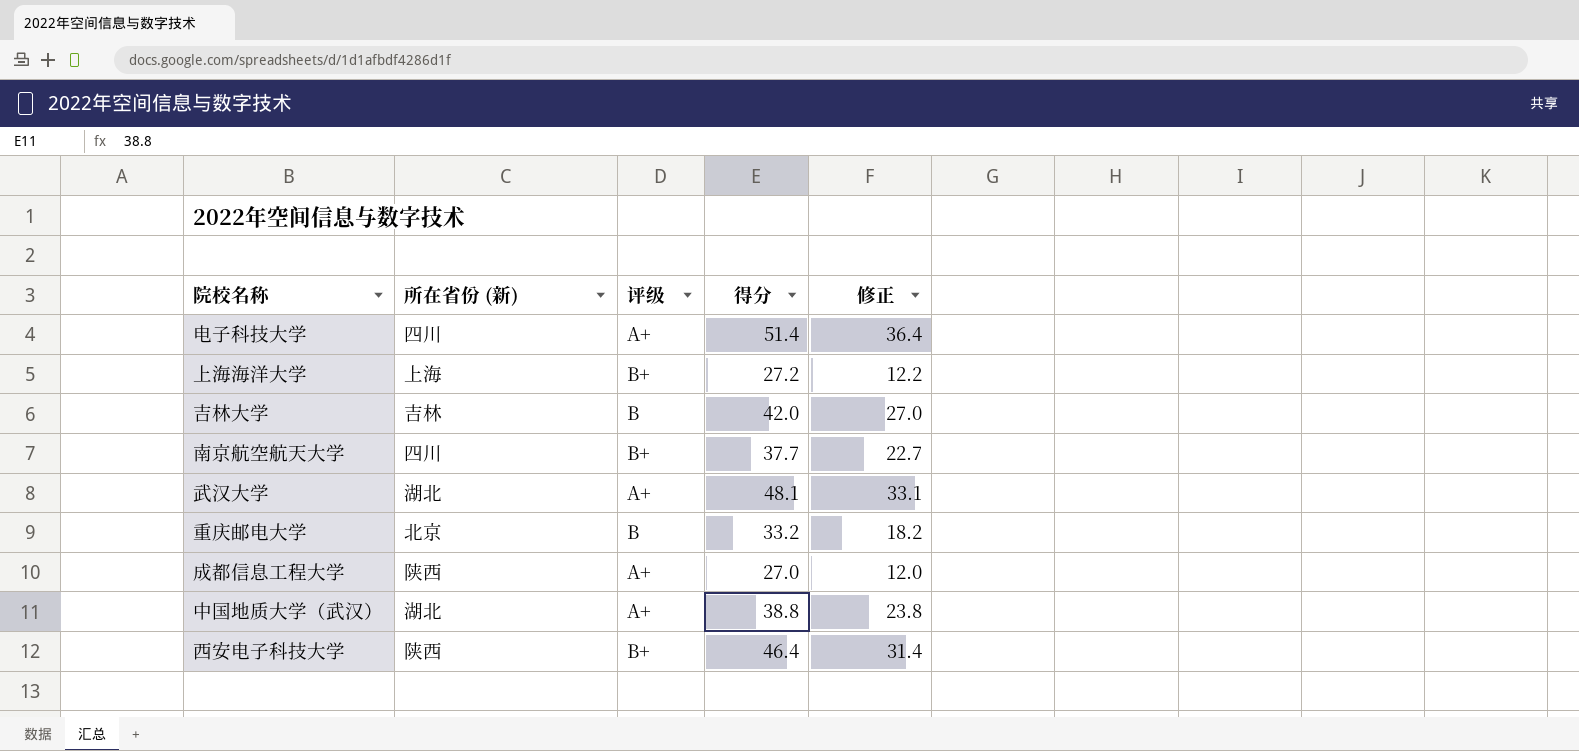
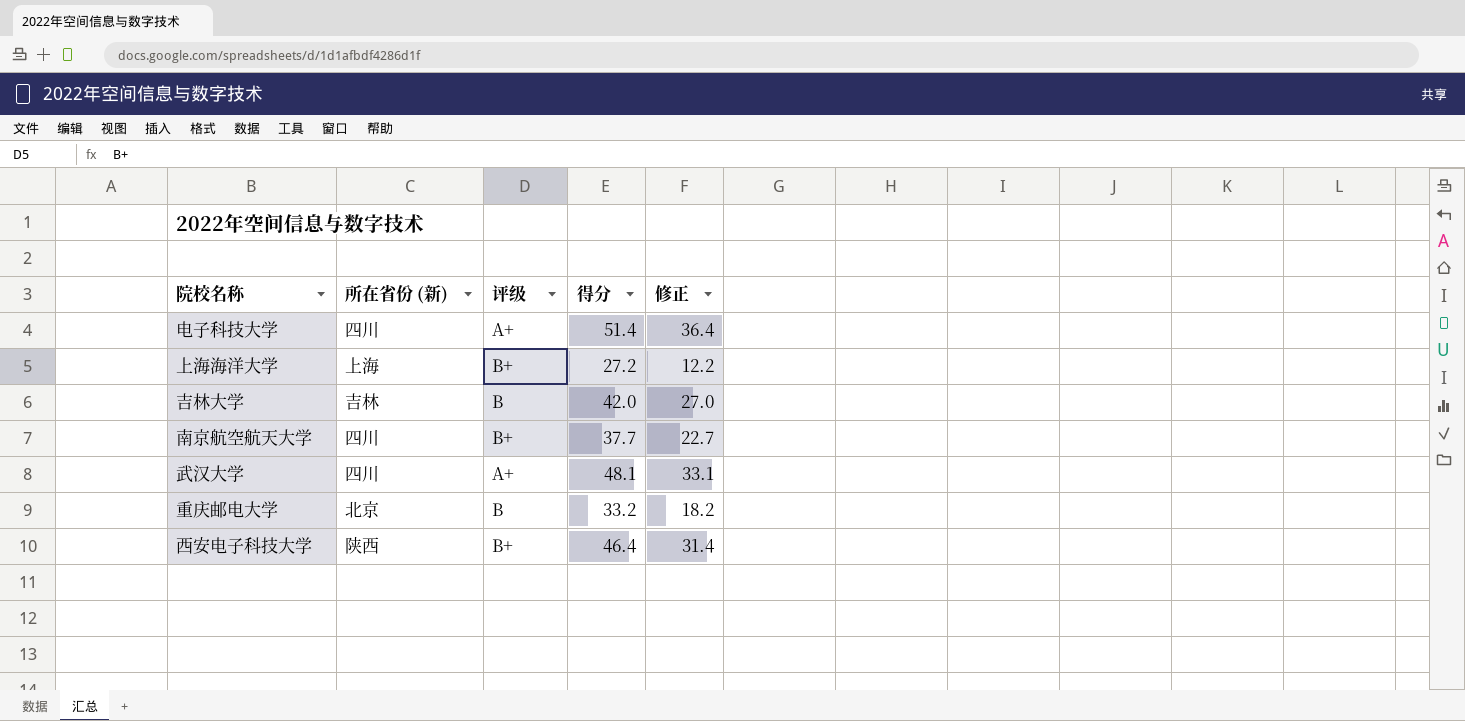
row 成都信息工程大学: 陕西 | A+ | 27.0 | 12.0 -> none
row 中国地质大学（武汉）: 湖北 | A+ | 38.8 | 23.8 -> none
武汉大学 | 所在省份 (新): 湖北 -> 四川

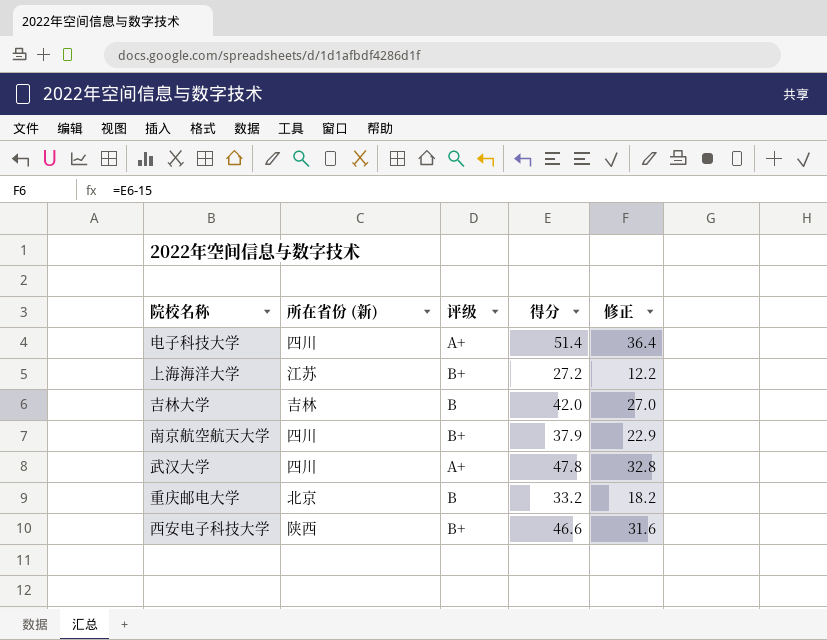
上海海洋大学 | 所在省份 (新): 上海 -> 江苏
南京航空航天大学 | 得分: 37.7 -> 37.9
南京航空航天大学 | 修正: 22.7 -> 22.9
武汉大学 | 得分: 48.1 -> 47.8
武汉大学 | 修正: 33.1 -> 32.8
西安电子科技大学 | 得分: 46.4 -> 46.6
西安电子科技大学 | 修正: 31.4 -> 31.6

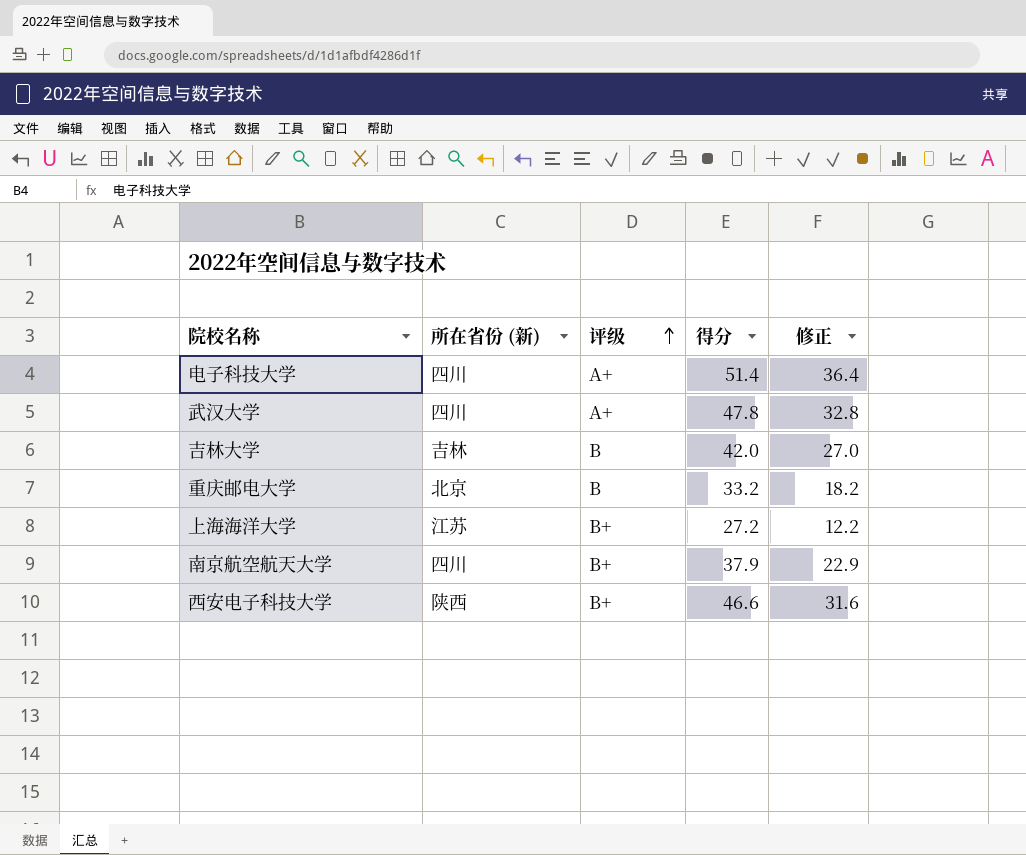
row order: none -> 评级 ascending

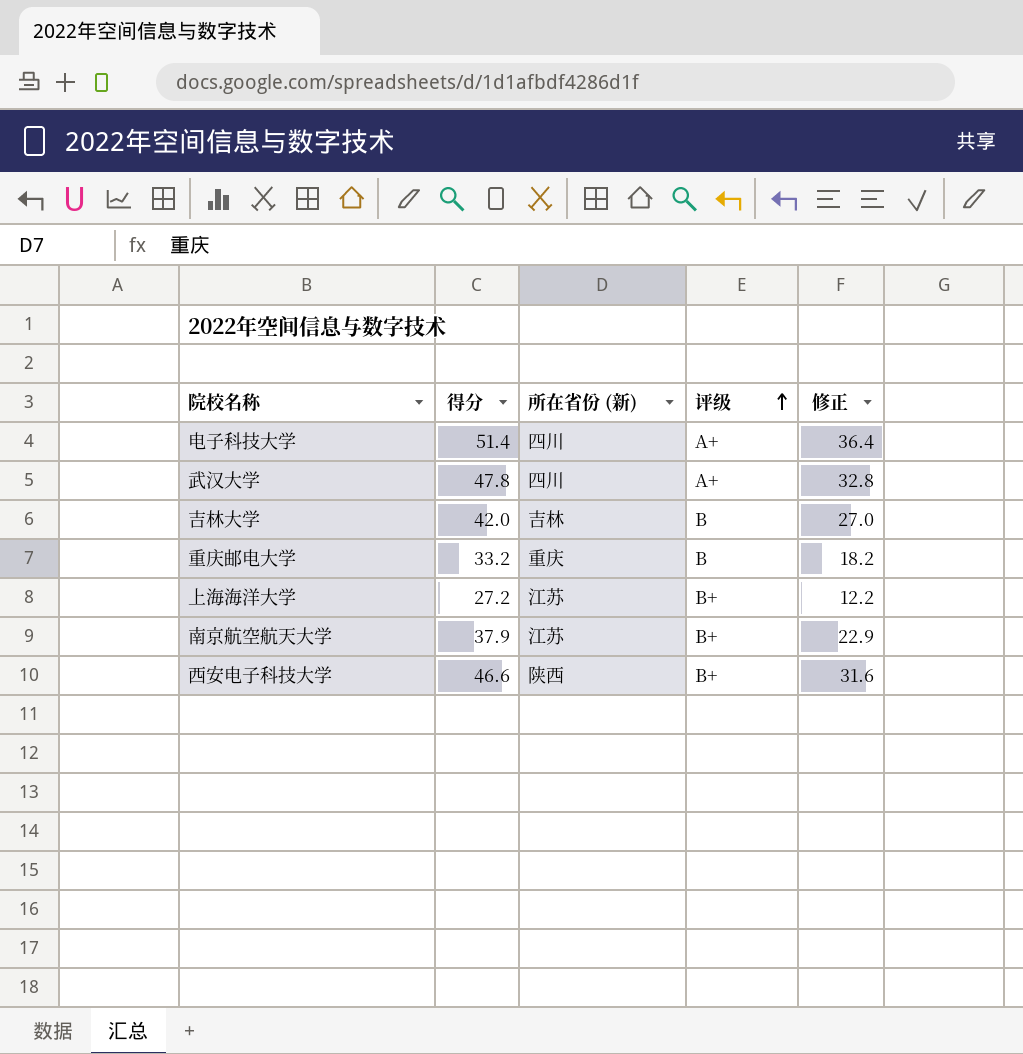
column 得分 | position: 4 -> 2
重庆邮电大学 | 所在省份 (新): 北京 -> 重庆
南京航空航天大学 | 所在省份 (新): 四川 -> 江苏

